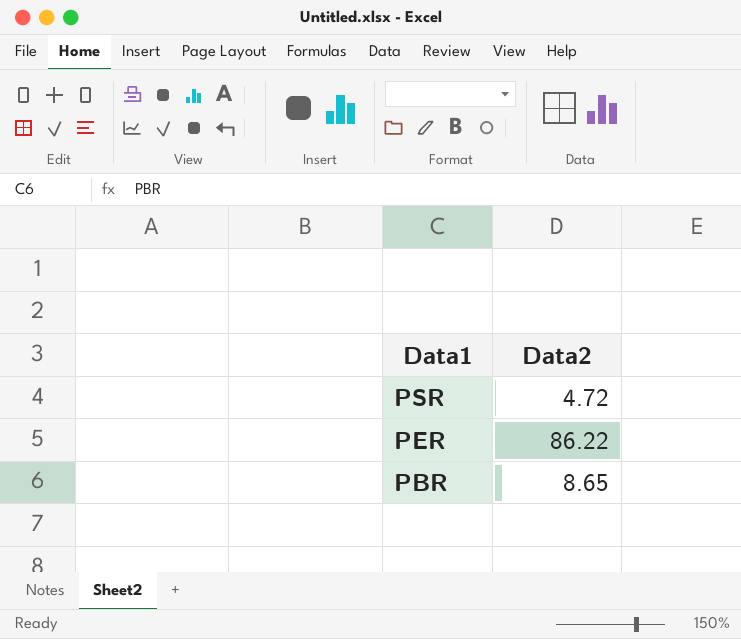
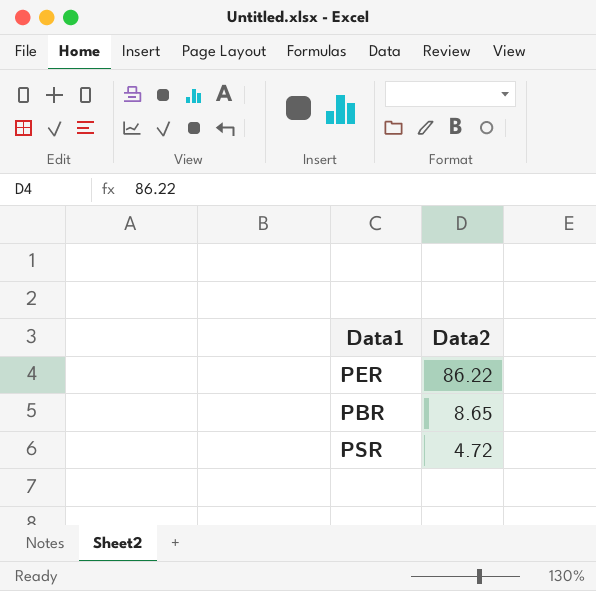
row order: Data1 descending -> Data2 descending

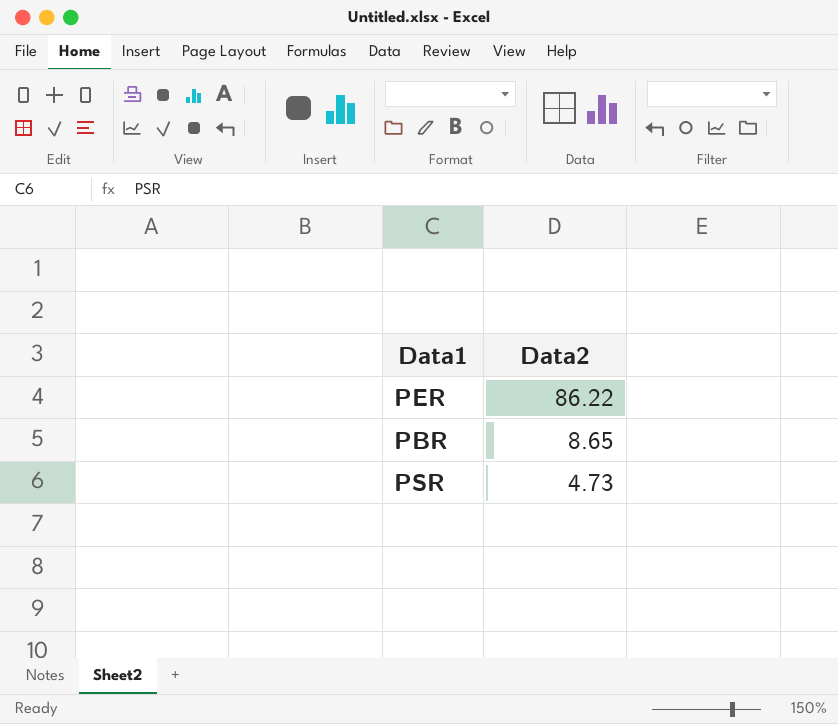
PSR | Data2: 4.72 -> 4.73

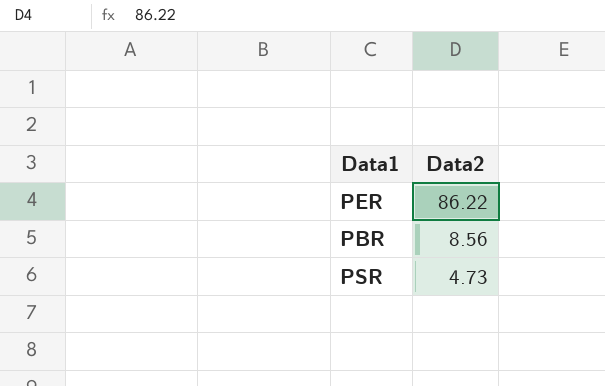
PBR | Data2: 8.65 -> 8.56

